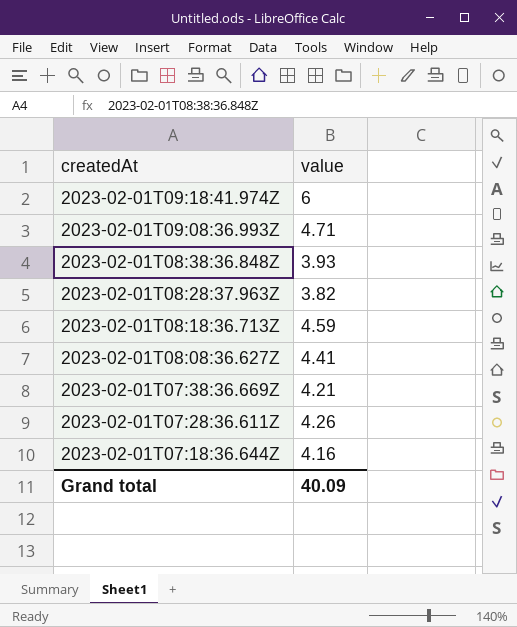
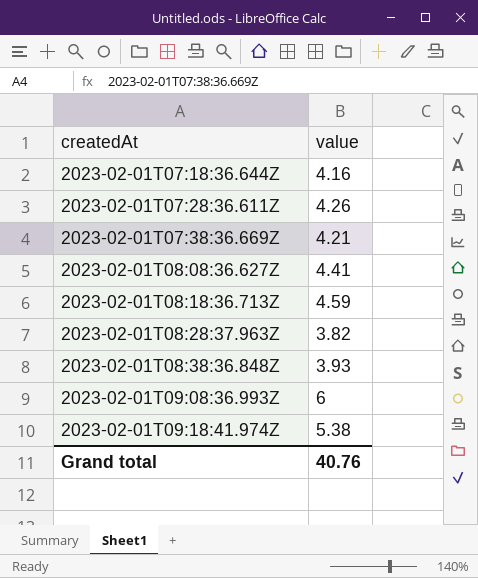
row order: createdAt descending -> createdAt ascending
2023-02-01T09:08:36.993Z | value: 4.71 -> 6
2023-02-01T09:18:41.974Z | value: 6 -> 5.38
Grand total | value: 40.09 -> 40.76

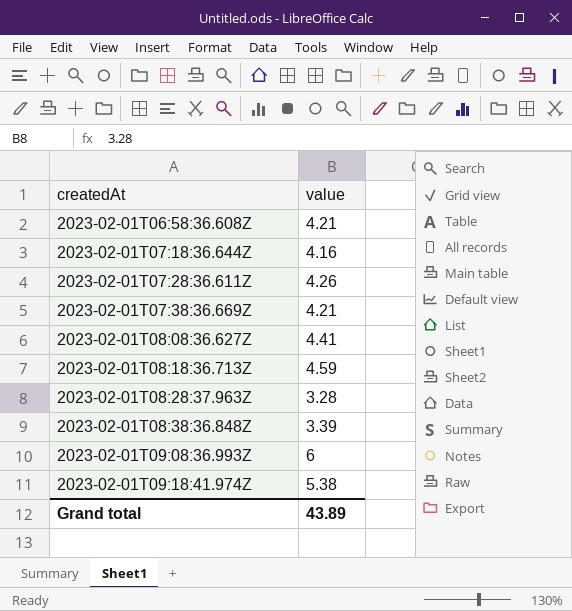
row 2023-02-01T06:58:36.608Z: none -> 4.21
2023-02-01T08:28:37.963Z | value: 3.82 -> 3.28
2023-02-01T08:38:36.848Z | value: 3.93 -> 3.39
Grand total | value: 40.76 -> 43.89

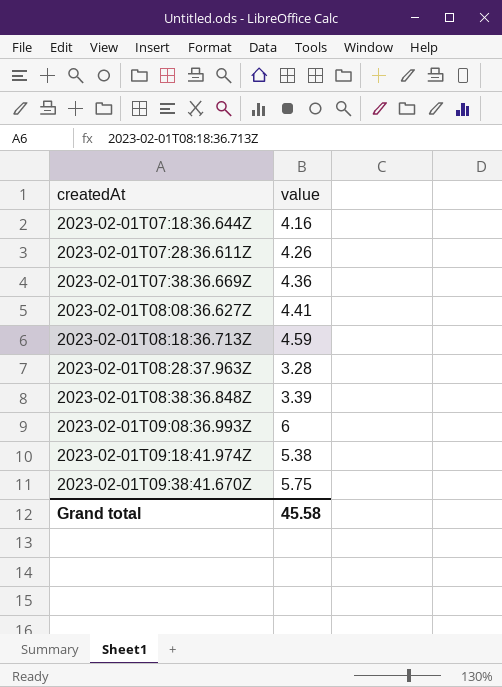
row 2023-02-01T06:58:36.608Z: 4.21 -> none
2023-02-01T07:38:36.669Z | value: 4.21 -> 4.36
row 2023-02-01T09:38:41.670Z: none -> 5.75
Grand total | value: 43.89 -> 45.58

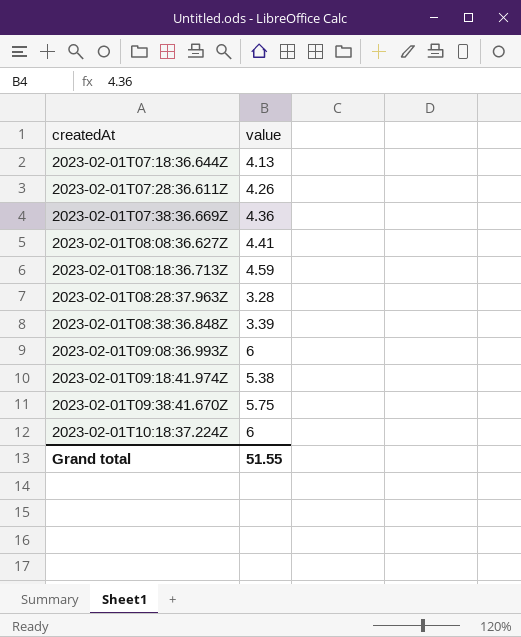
2023-02-01T07:18:36.644Z | value: 4.16 -> 4.13
row 2023-02-01T10:18:37.224Z: none -> 6
Grand total | value: 45.58 -> 51.55

